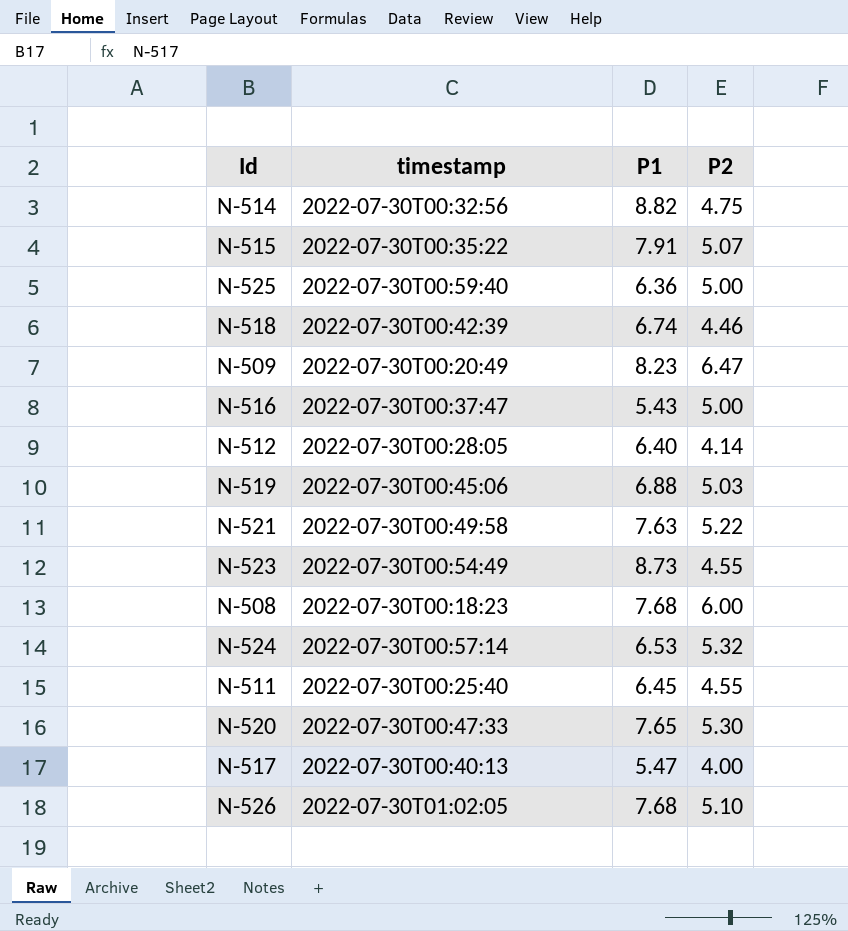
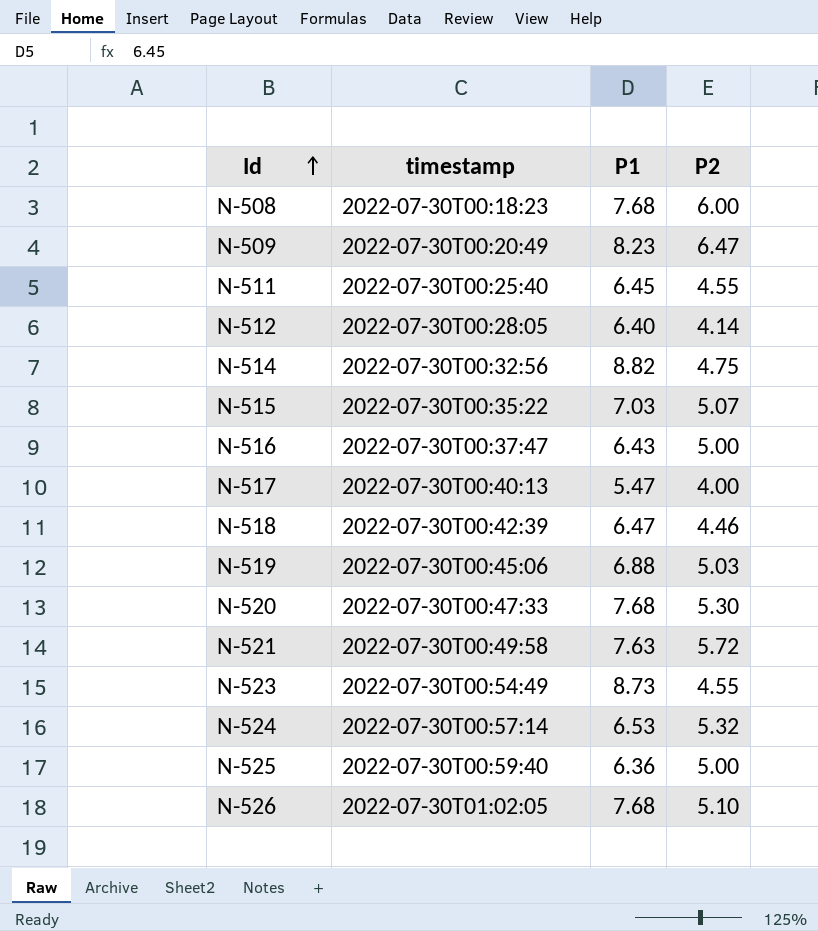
row order: none -> Id ascending
N-515 | P1: 7.91 -> 7.03
N-516 | P1: 5.43 -> 6.43
N-518 | P1: 6.74 -> 6.47
N-520 | P1: 7.65 -> 7.68
N-521 | P2: 5.22 -> 5.72

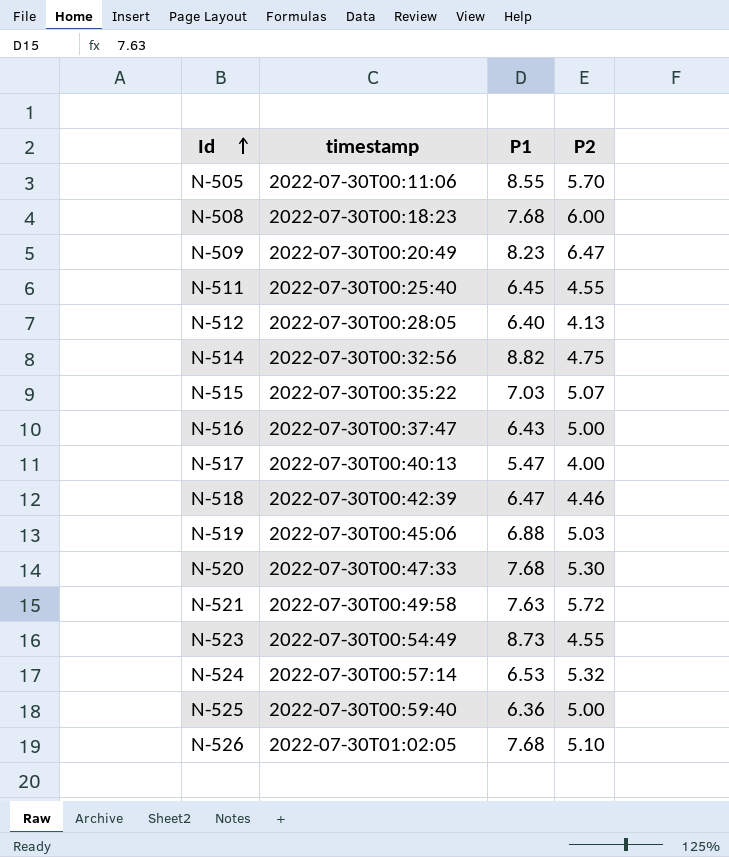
row N-505: none -> 2022-07-30T00:11:06 | 8.55 | 5.70
N-512 | P2: 4.14 -> 4.13

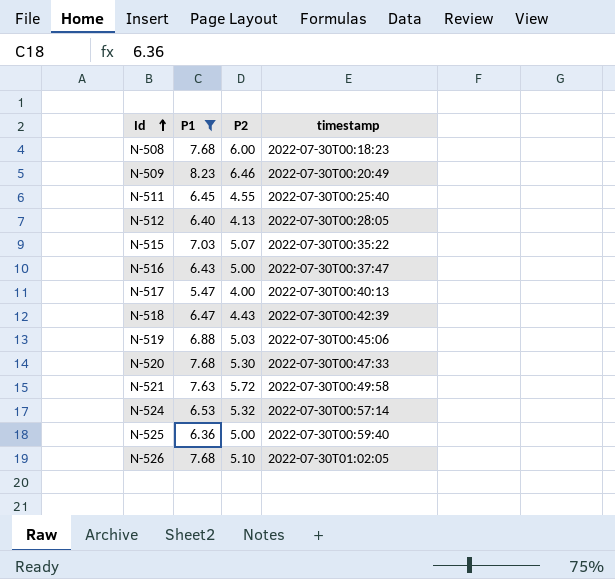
filter: none -> P1 <= 8.23
column timestamp | position: 2 -> 4
N-509 | P2: 6.47 -> 6.46
N-518 | P2: 4.46 -> 4.43

